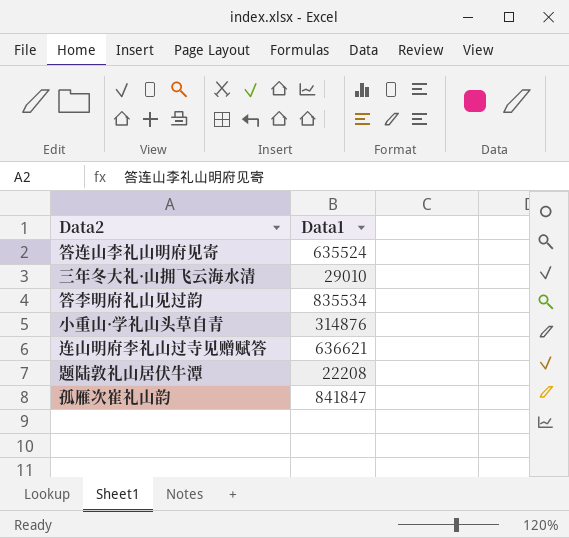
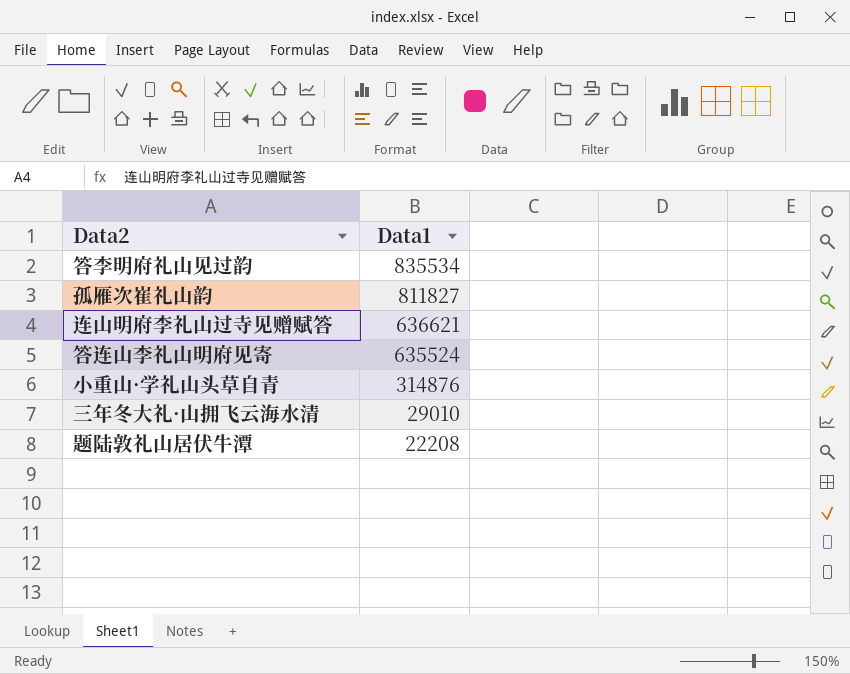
row order: none -> Data1 descending
孤雁次崔礼山韵 | Data1: 841847 -> 811827

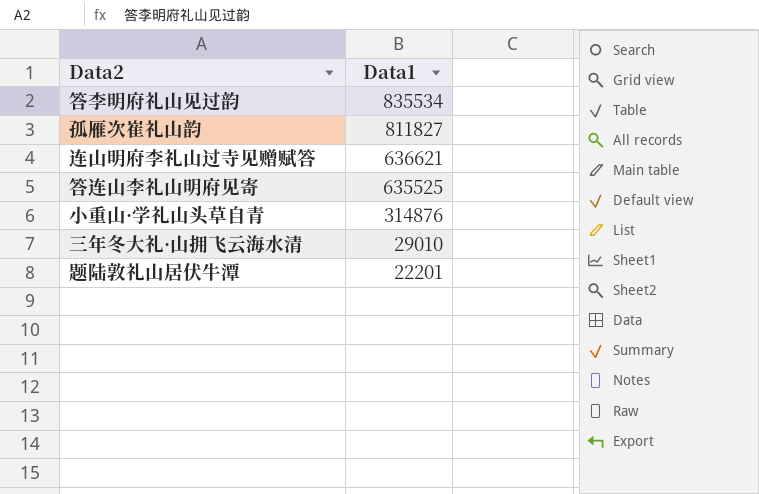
答连山李礼山明府见寄 | Data1: 635524 -> 635525
题陆敦礼山居伏牛潭 | Data1: 22208 -> 22201

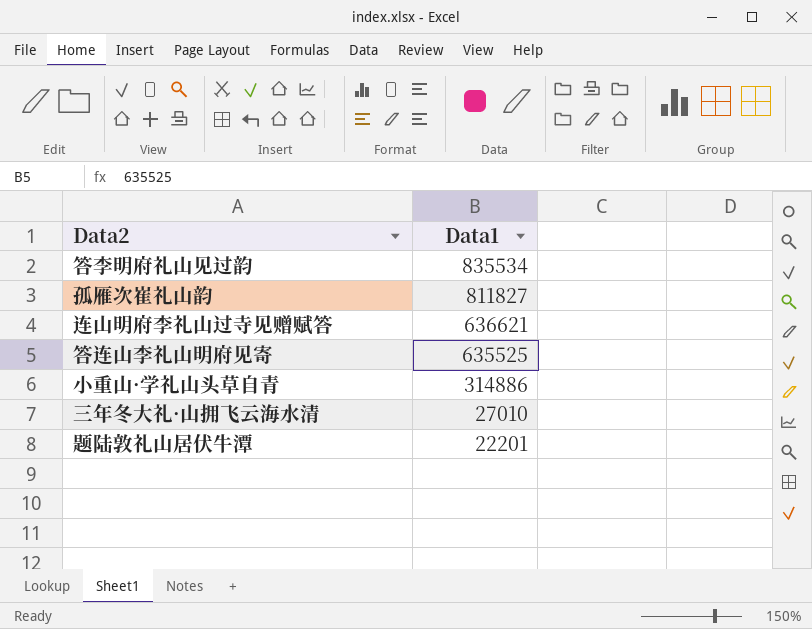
小重山·学礼山头草自青 | Data1: 314876 -> 314886
三年冬大礼·山拥飞云海水清 | Data1: 29010 -> 27010

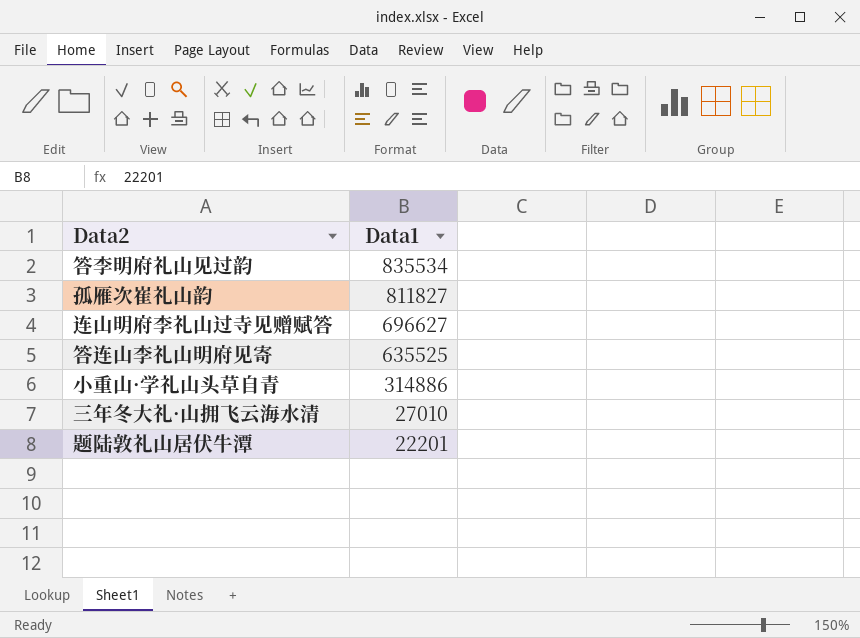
连山明府李礼山过寺见赠赋答 | Data1: 636621 -> 696627

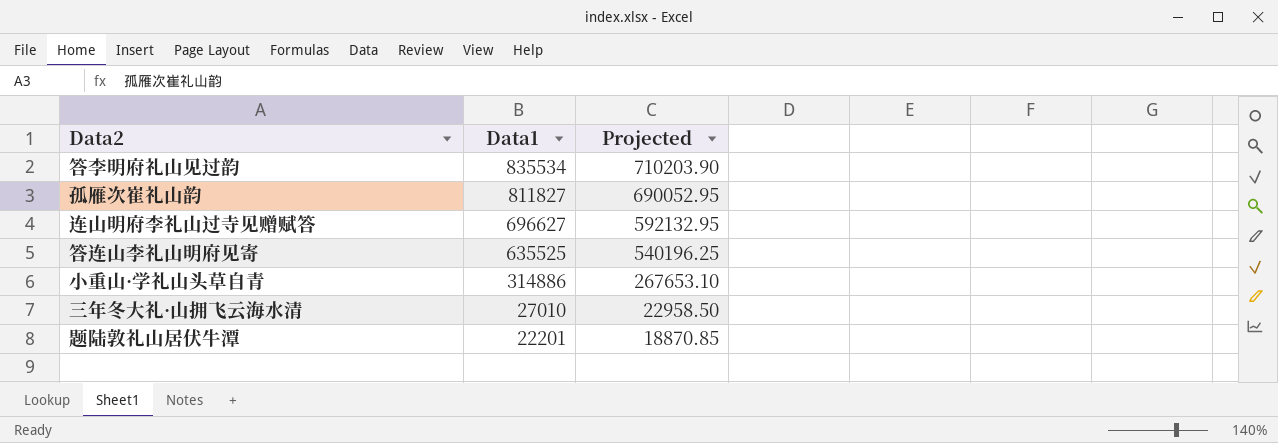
column Projected | formula: none -> [Data1] * 0.85

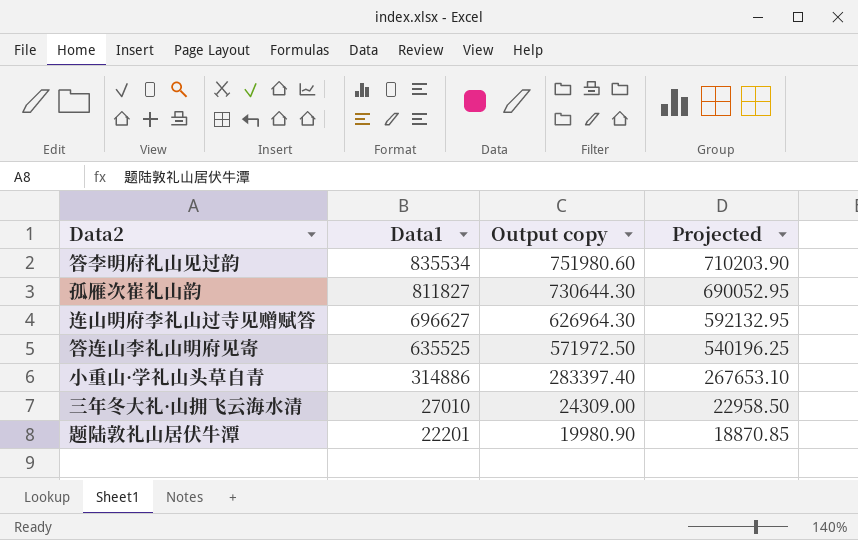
column Output copy | formula: none -> [Data1] * 0.9

